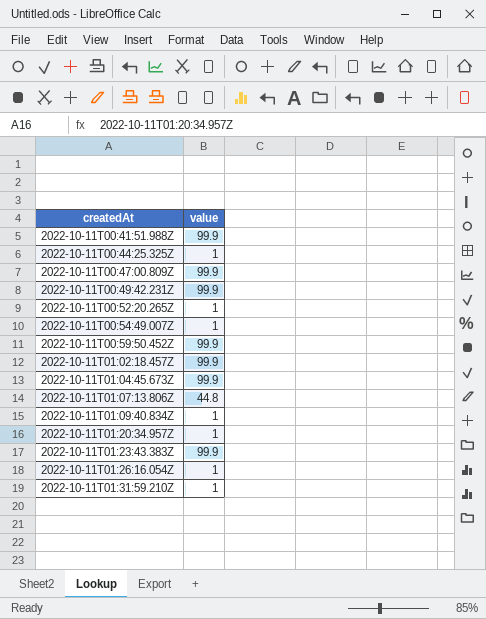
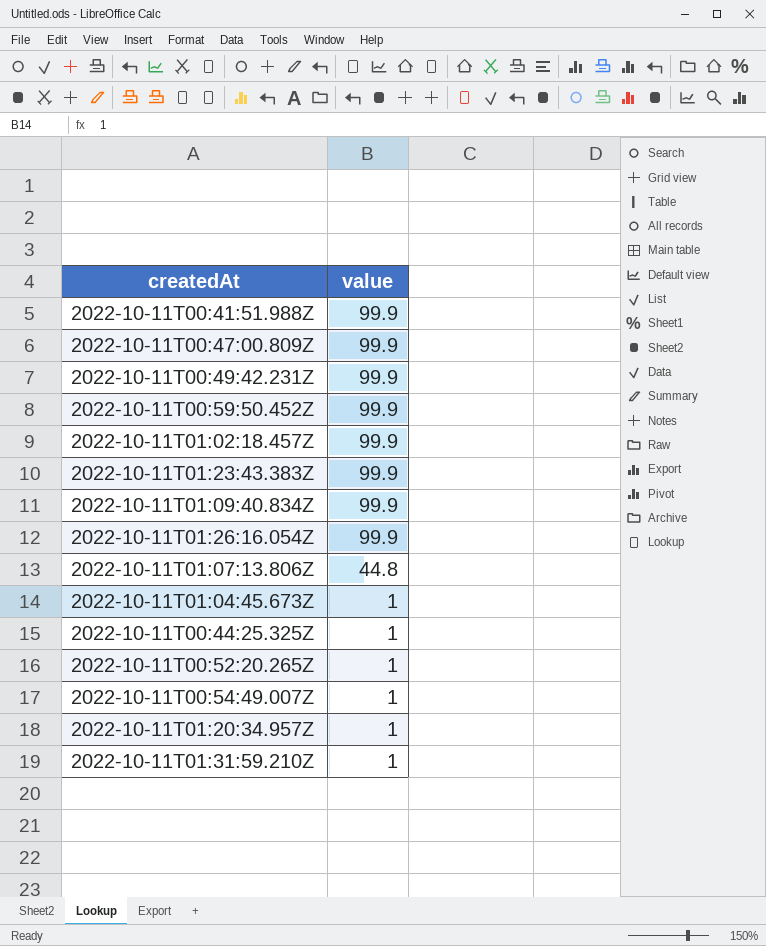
row order: createdAt ascending -> value descending
2022-10-11T01:09:40.834Z | value: 1 -> 99.9
2022-10-11T01:26:16.054Z | value: 1 -> 99.9
2022-10-11T01:04:45.673Z | value: 99.9 -> 1

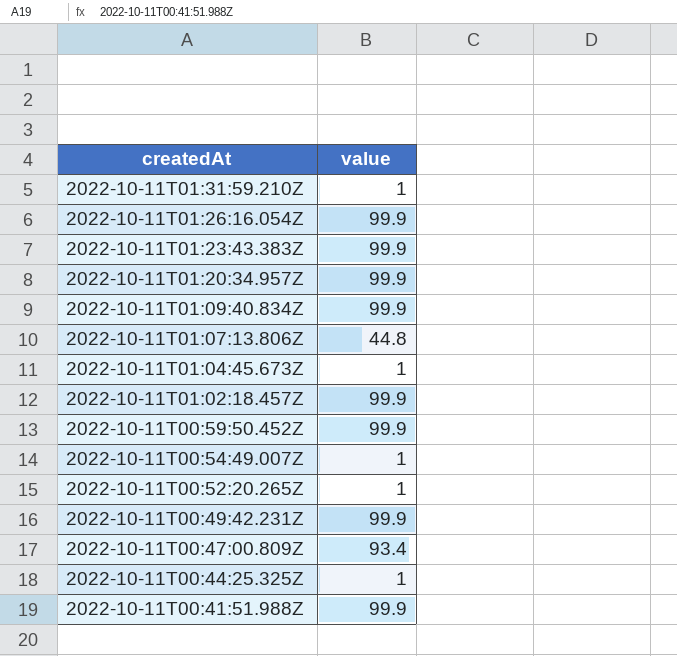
row order: value descending -> createdAt descending
2022-10-11T01:20:34.957Z | value: 1 -> 99.9
2022-10-11T00:47:00.809Z | value: 99.9 -> 93.4

